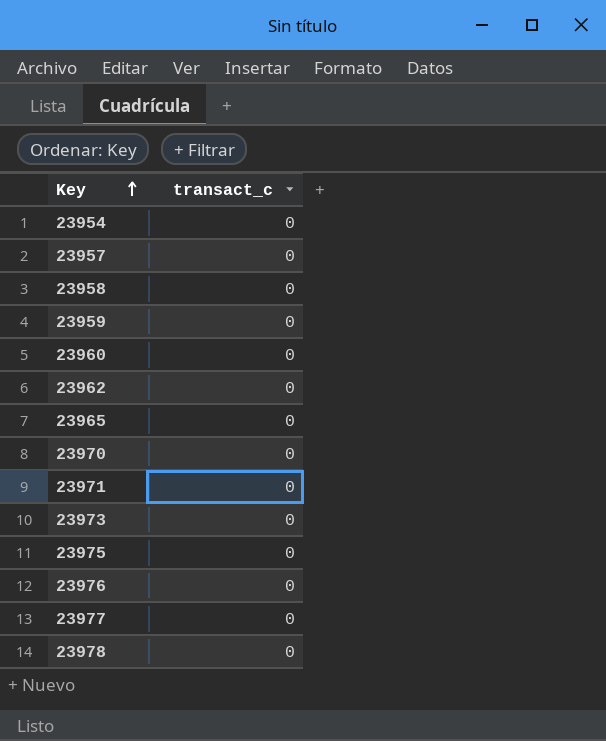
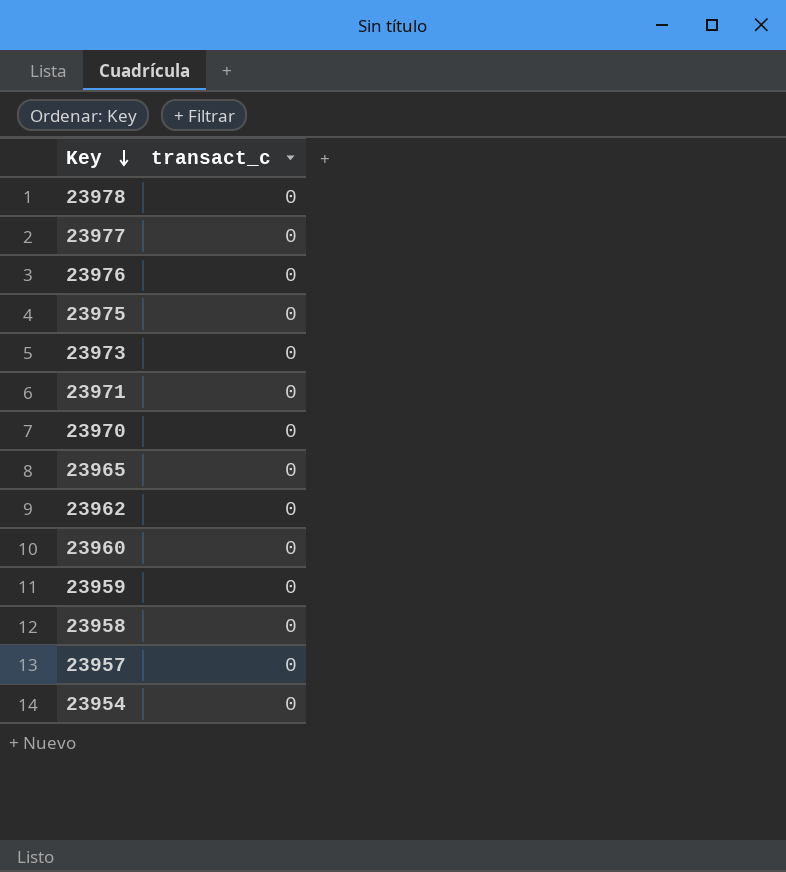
row order: Key ascending -> Key descending

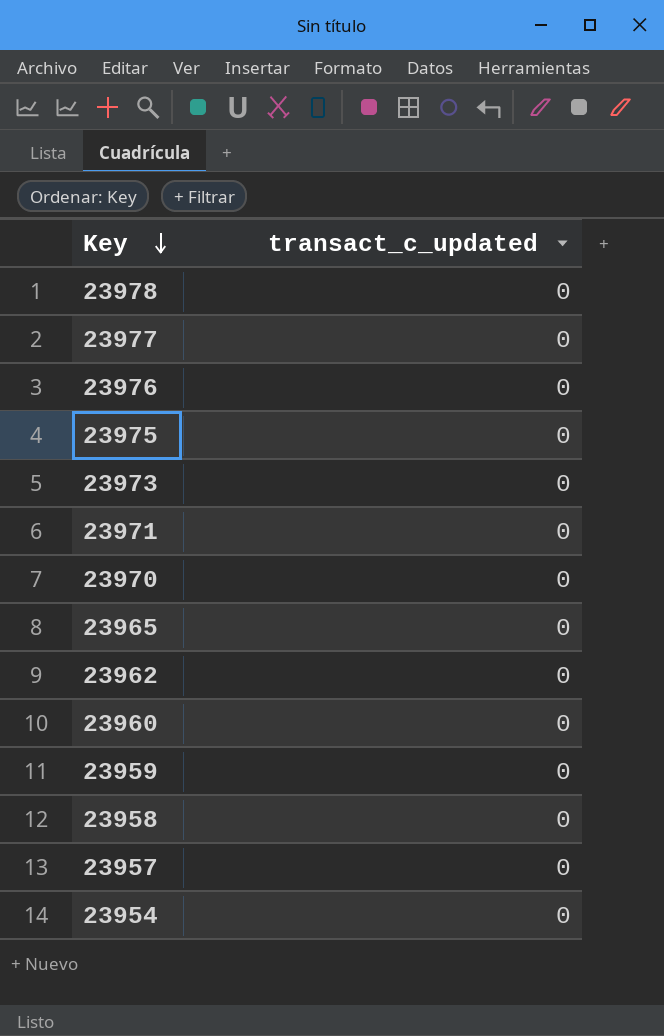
column name: transact_c -> transact_c_updated

